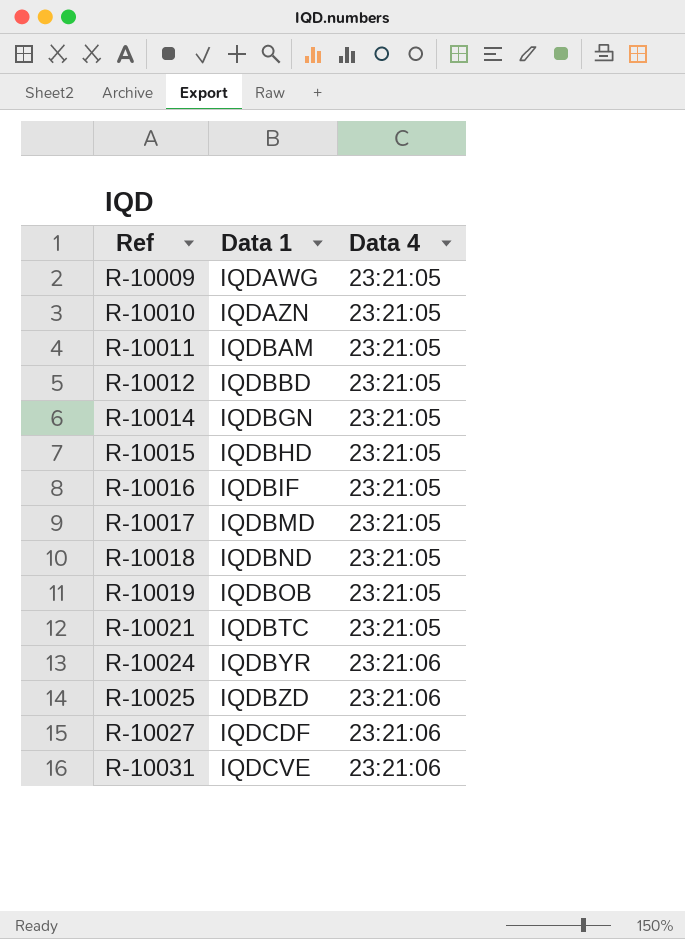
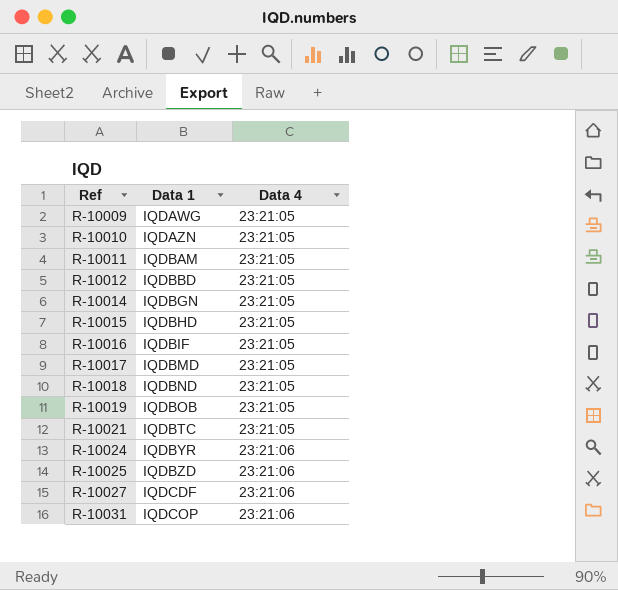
R-10031 | Data 1: IQDCVE -> IQDCOP

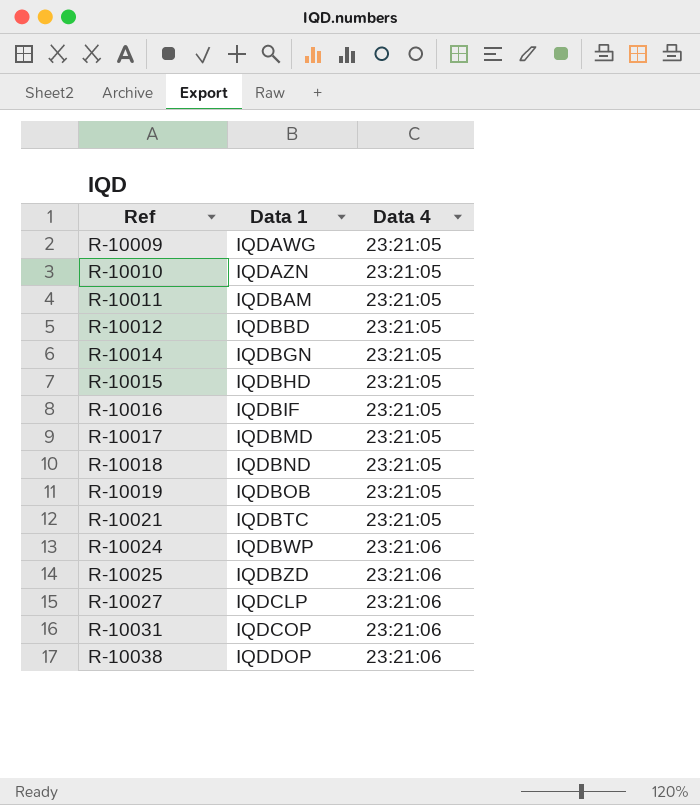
R-10024 | Data 1: IQDBYR -> IQDBWP
R-10027 | Data 1: IQDCDF -> IQDCLP
row R-10038: none -> IQDDOP | 23:21:06

